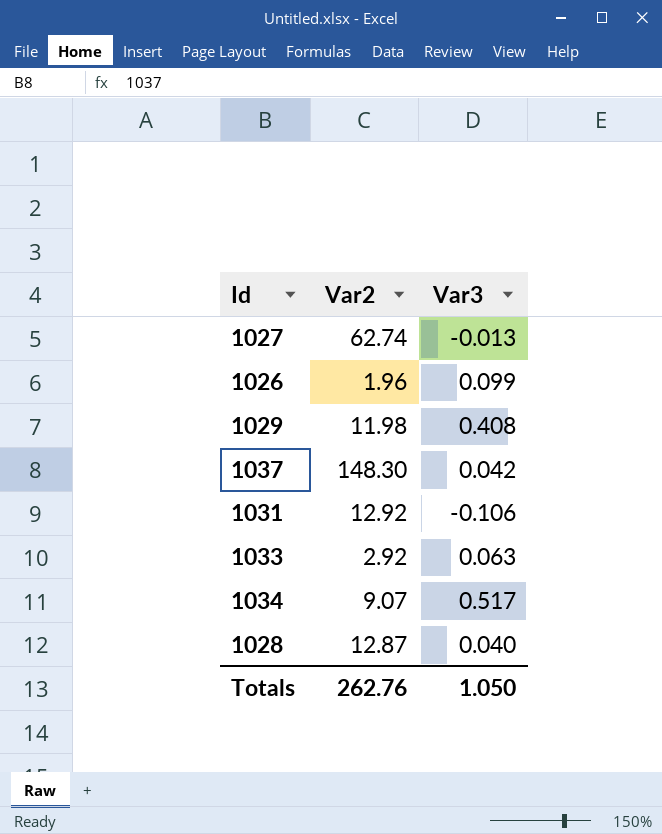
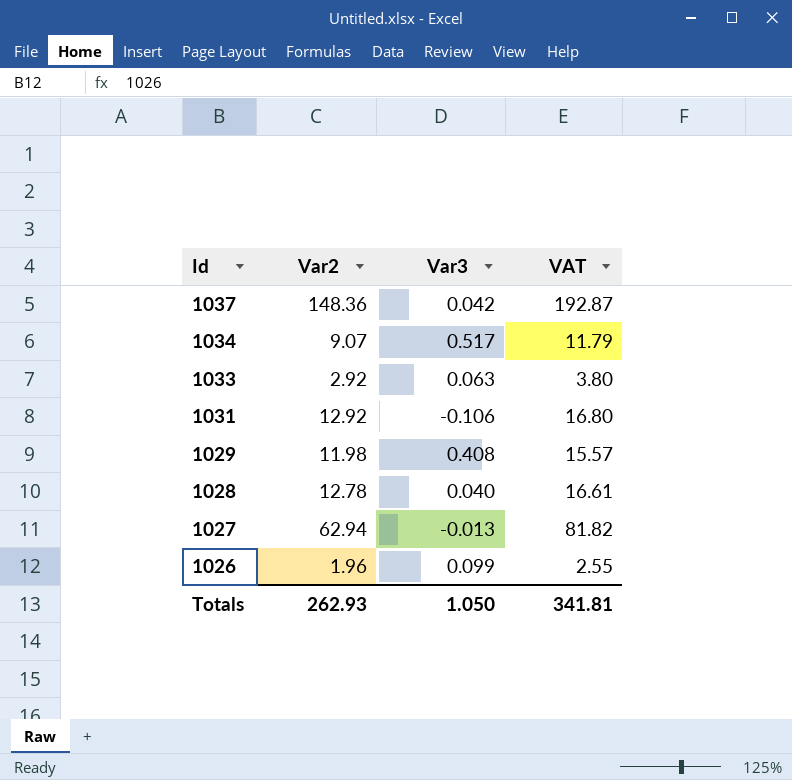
row order: none -> Id descending
column VAT | formula: none -> [Var2] * 1.3
1037 | Var2: 148.30 -> 148.36
1028 | Var2: 12.87 -> 12.78
1027 | Var2: 62.74 -> 62.94
Totals | Var2: 262.76 -> 262.93

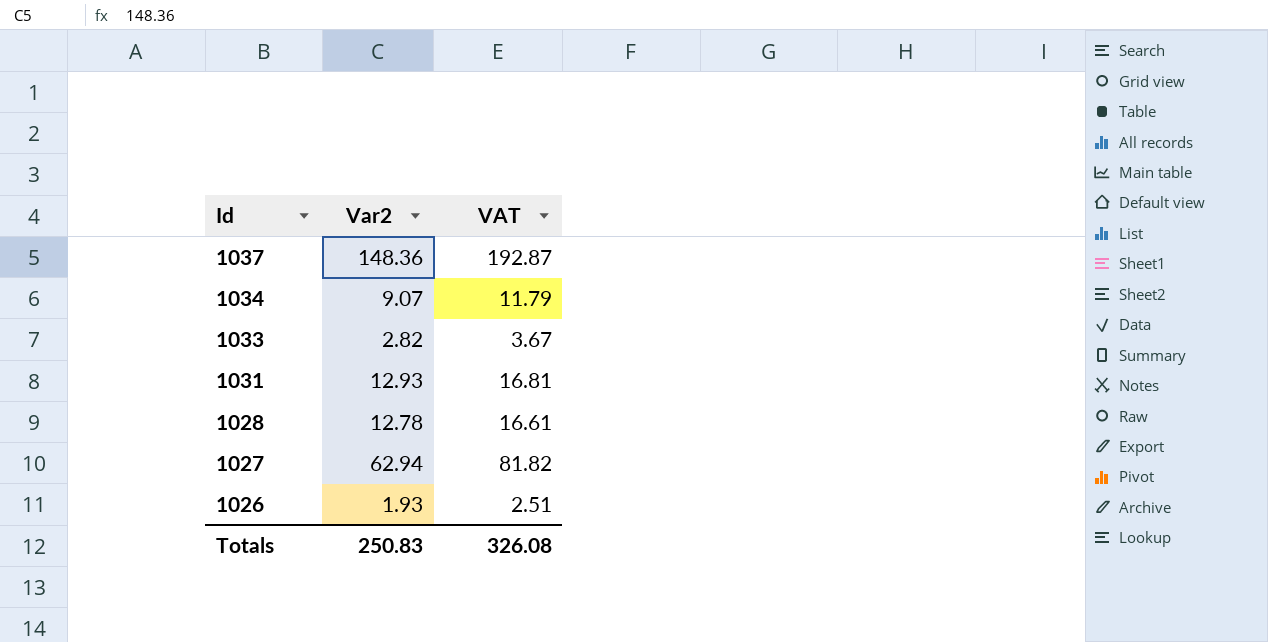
column Var3 | position: 3 -> none
row 1029: 11.98 | 0.408 | 15.57 -> none
1033 | Var2: 2.92 -> 2.82
1033 | VAT: 3.80 -> 3.67
1031 | Var2: 12.92 -> 12.93
1031 | VAT: 16.80 -> 16.81
1026 | Var2: 1.96 -> 1.93
1026 | VAT: 2.55 -> 2.51
Totals | Var2: 262.93 -> 250.83
Totals | VAT: 341.81 -> 326.08

